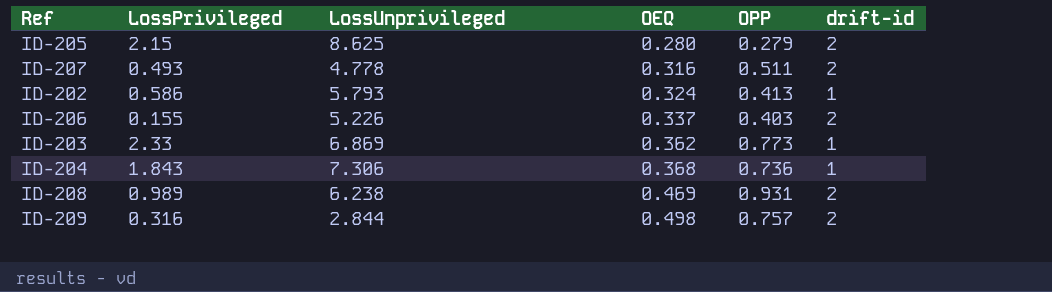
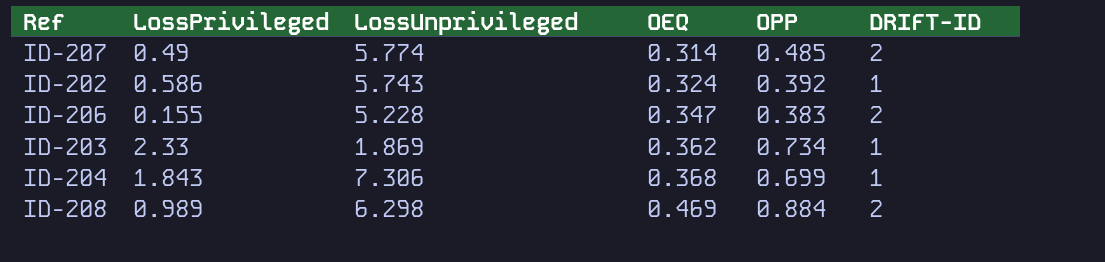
column name: drift-id -> DRIFT-ID
row ID-205: 2.15 | 8.625 | 0.280 | 0.279 | 2 -> none
row ID-209: 0.316 | 2.844 | 0.498 | 0.757 | 2 -> none
ID-207 | LossPrivileged: 0.493 -> 0.49
ID-207 | LossUnprivileged: 4.778 -> 5.774
ID-207 | OEQ: 0.316 -> 0.314
ID-207 | OPP: 0.511 -> 0.485
ID-202 | LossUnprivileged: 5.793 -> 5.743
ID-202 | OPP: 0.413 -> 0.392
ID-206 | LossUnprivileged: 5.226 -> 5.228
ID-206 | OEQ: 0.337 -> 0.347
ID-206 | OPP: 0.403 -> 0.383
ID-203 | LossUnprivileged: 6.869 -> 1.869
ID-203 | OPP: 0.773 -> 0.734
ID-204 | OPP: 0.736 -> 0.699
ID-208 | LossUnprivileged: 6.238 -> 6.298
ID-208 | OPP: 0.931 -> 0.884

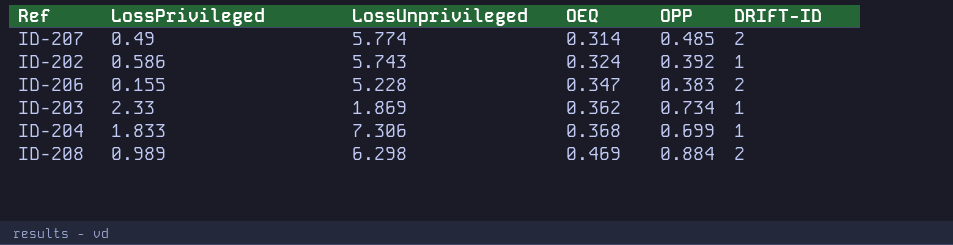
ID-204 | LossPrivileged: 1.843 -> 1.833

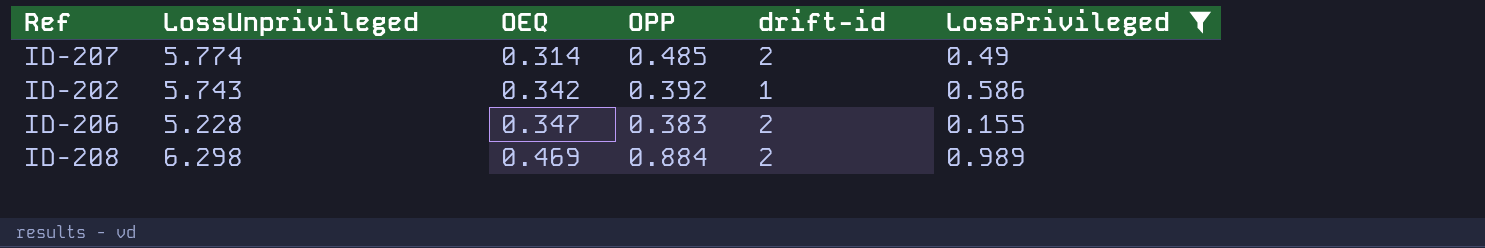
filter: none -> LossPrivileged <= 0.989
column name: DRIFT-ID -> drift-id
column LossPrivileged | position: 2 -> 6
ID-202 | OEQ: 0.324 -> 0.342

